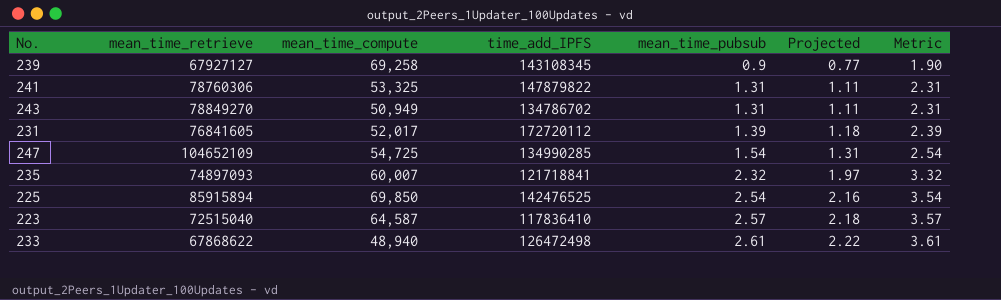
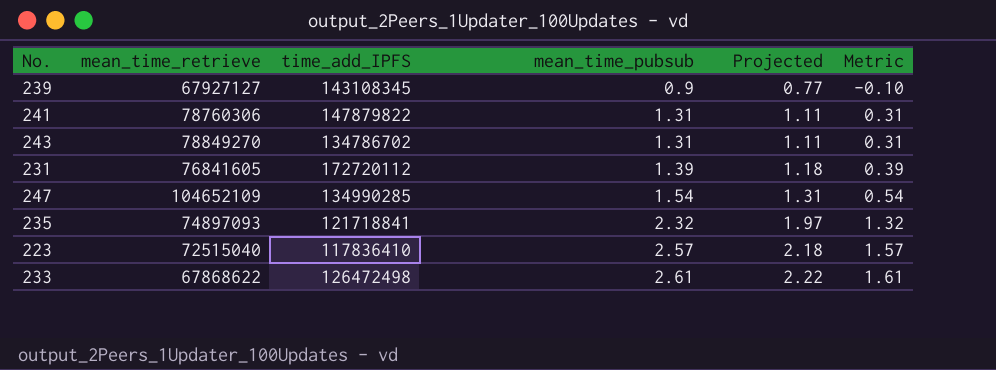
column mean_time_compute | position: 3 -> none
column Metric | formula: [mean_time_pubsub] + 1 -> [mean_time_pubsub] - 1
row 225: 85915894 | 69,850 | 142476525 | 2.54 | 2.16 | 3.54 -> none

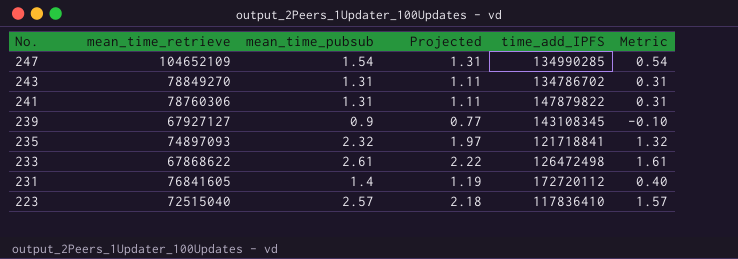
row order: mean_time_pubsub ascending -> No. descending
column time_add_IPFS | position: 3 -> 5
231 | mean_time_pubsub: 1.39 -> 1.4
231 | Projected: 1.18 -> 1.19
231 | Metric: 0.39 -> 0.40

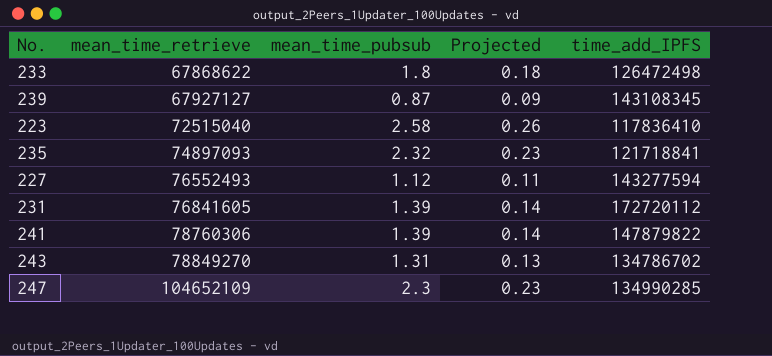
row order: No. descending -> mean_time_retrieve ascending
column Metric | formula: [mean_time_pubsub] - 1 -> none
column Projected | formula: [mean_time_pubsub] * 0.85 -> [mean_time_pubsub] * 0.1
233 | mean_time_pubsub: 2.61 -> 1.8
239 | mean_time_pubsub: 0.9 -> 0.87
223 | mean_time_pubsub: 2.57 -> 2.58
row 227: none -> 76552493 | 1.12 | 0.11 | 143277594
231 | mean_time_pubsub: 1.4 -> 1.39
241 | mean_time_pubsub: 1.31 -> 1.39
247 | mean_time_pubsub: 1.54 -> 2.3

